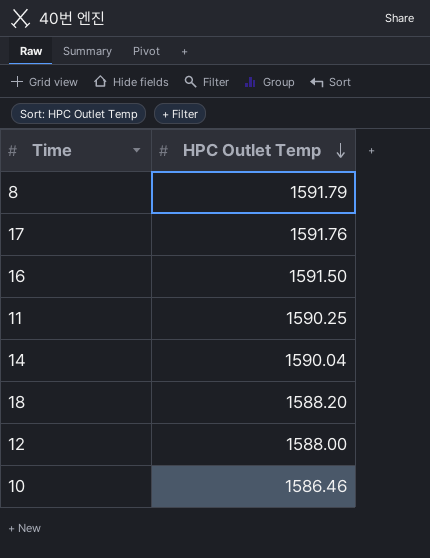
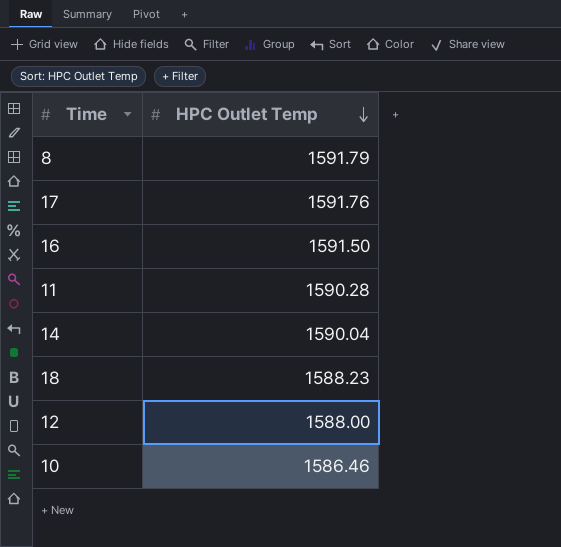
11 | HPC Outlet Temp: 1590.25 -> 1590.28
18 | HPC Outlet Temp: 1588.20 -> 1588.23

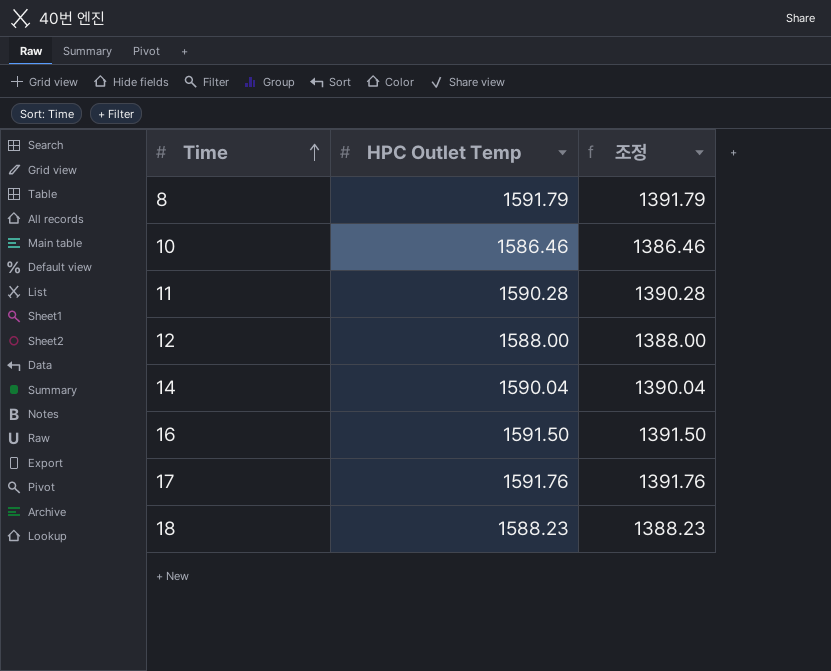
row order: HPC Outlet Temp descending -> Time ascending
column 조정 | formula: none -> [HPC Outlet Temp] - 200

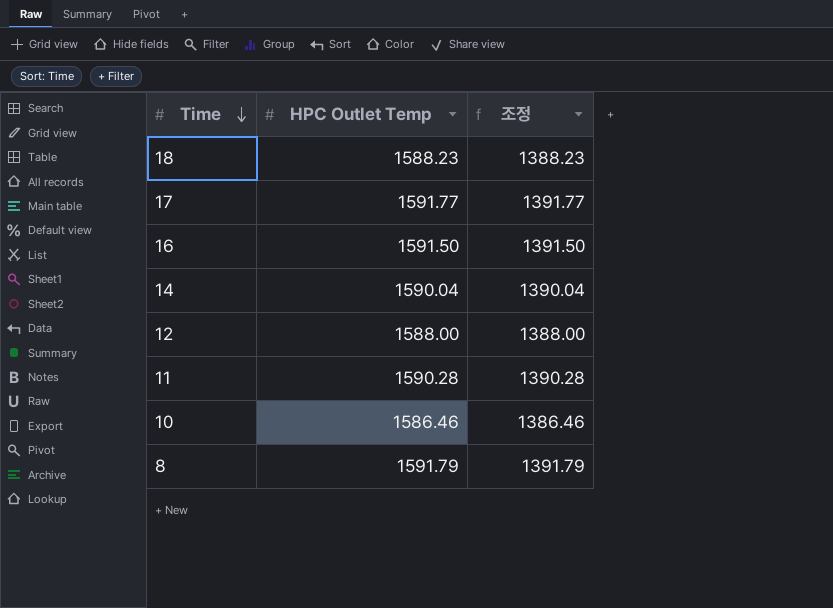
row order: Time ascending -> Time descending
17 | HPC Outlet Temp: 1591.76 -> 1591.77
17 | 조정: 1391.76 -> 1391.77

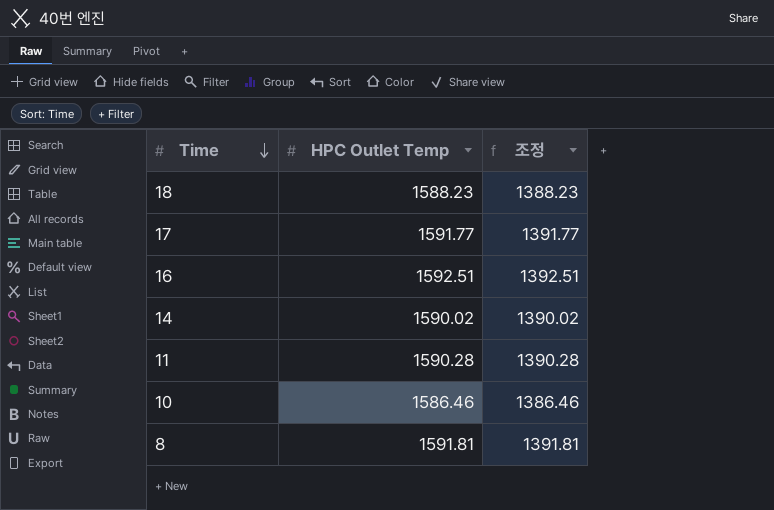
row 12: 1588.00 | 1388.00 -> none
16 | HPC Outlet Temp: 1591.50 -> 1592.51
16 | 조정: 1391.50 -> 1392.51
14 | HPC Outlet Temp: 1590.04 -> 1590.02
14 | 조정: 1390.04 -> 1390.02
8 | HPC Outlet Temp: 1591.79 -> 1591.81
8 | 조정: 1391.79 -> 1391.81

